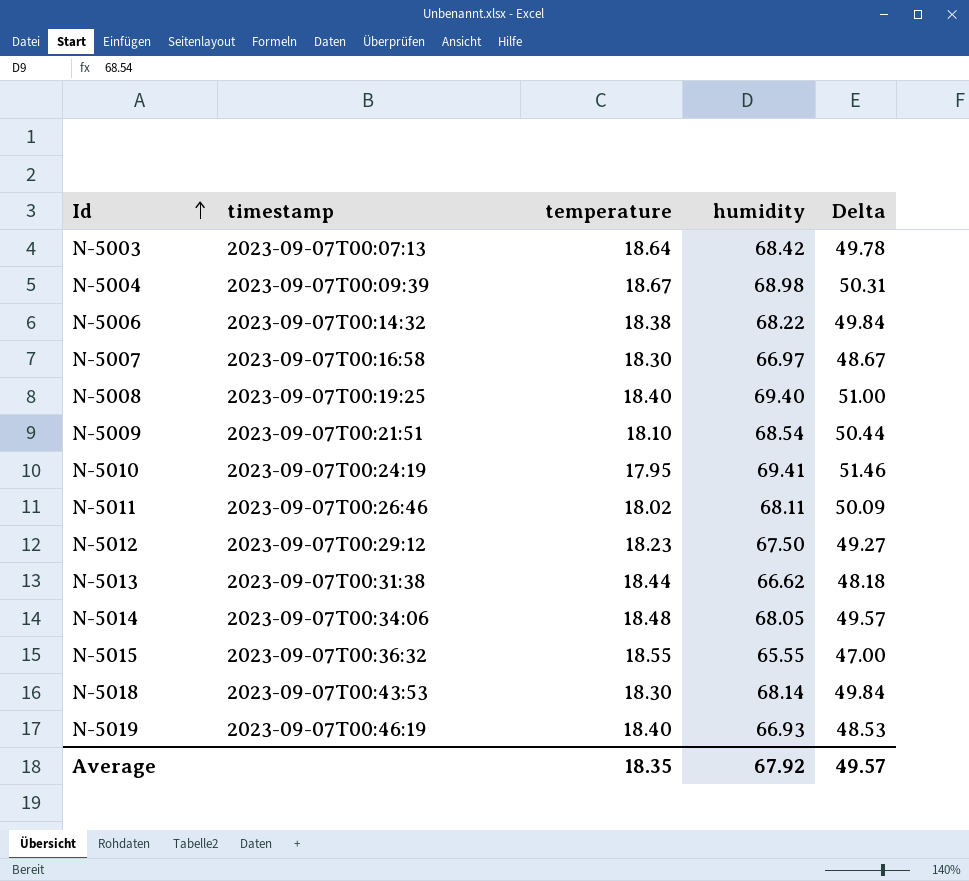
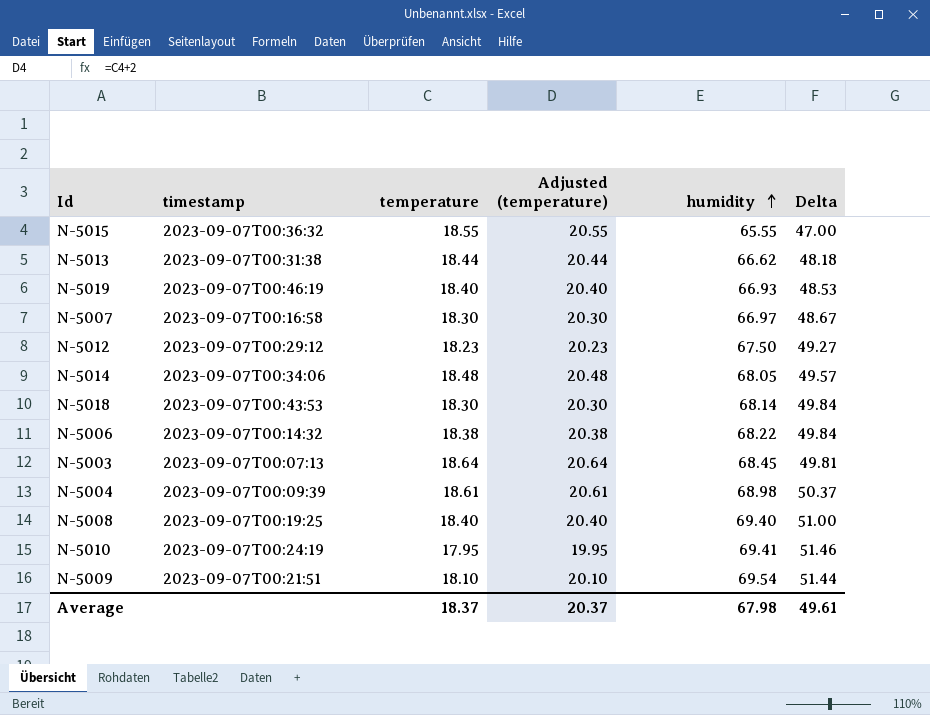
row order: Id ascending -> humidity ascending
column Adjusted (temperature) | formula: none -> [temperature] + 2
row N-5011: 2023-09-07T00:26:46 | 18.02 | 68.11 | 50.09 -> none
N-5003 | humidity: 68.42 -> 68.45
N-5003 | Delta: 49.78 -> 49.81
N-5004 | temperature: 18.67 -> 18.61
N-5004 | Delta: 50.31 -> 50.37
N-5009 | humidity: 68.54 -> 69.54
N-5009 | Delta: 50.44 -> 51.44
Average | temperature: 18.35 -> 18.37
Average | humidity: 67.92 -> 67.98
Average | Delta: 49.57 -> 49.61

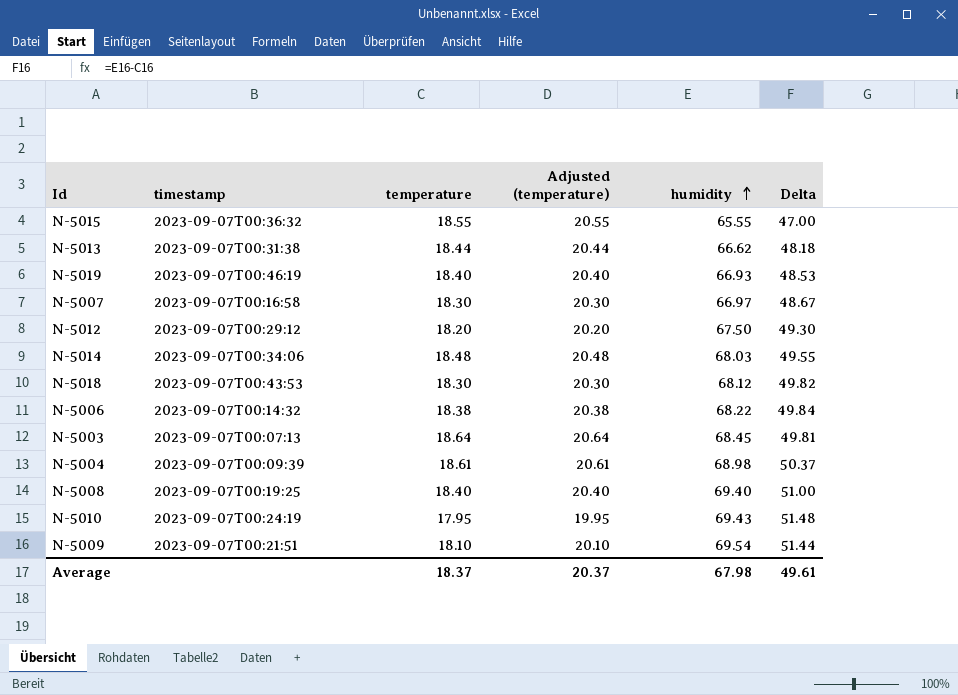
N-5012 | temperature: 18.23 -> 18.20
N-5012 | Adjusted (temperature): 20.23 -> 20.20
N-5012 | Delta: 49.27 -> 49.30
N-5014 | humidity: 68.05 -> 68.03
N-5014 | Delta: 49.57 -> 49.55
N-5018 | humidity: 68.14 -> 68.12
N-5018 | Delta: 49.84 -> 49.82
N-5010 | humidity: 69.41 -> 69.43
N-5010 | Delta: 51.46 -> 51.48

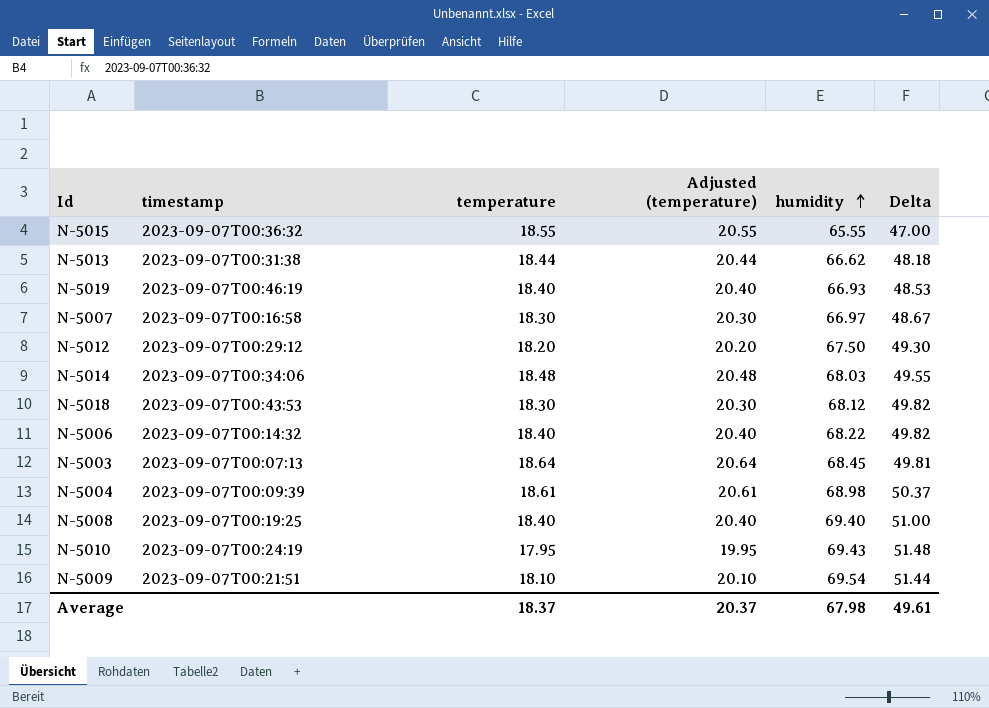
N-5006 | temperature: 18.38 -> 18.40
N-5006 | Adjusted (temperature): 20.38 -> 20.40
N-5006 | Delta: 49.84 -> 49.82

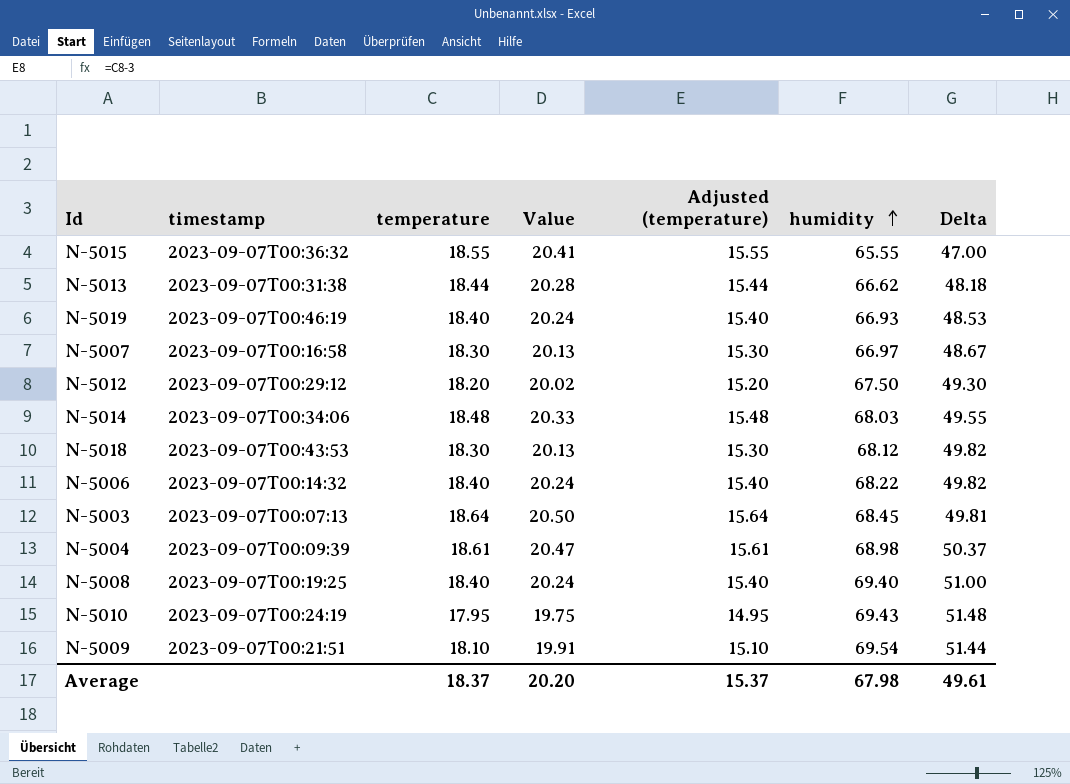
column Value | formula: none -> [temperature] * 1.1
column Adjusted (temperature) | formula: [temperature] + 2 -> [temperature] - 3
Average | Adjusted (temperature): 20.37 -> 15.37

